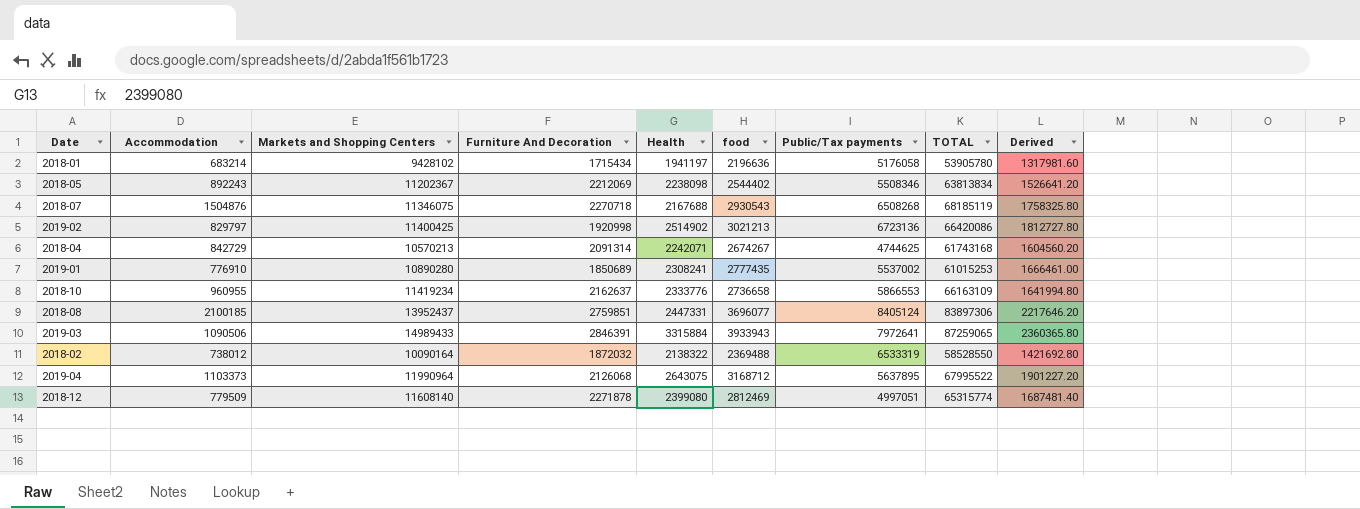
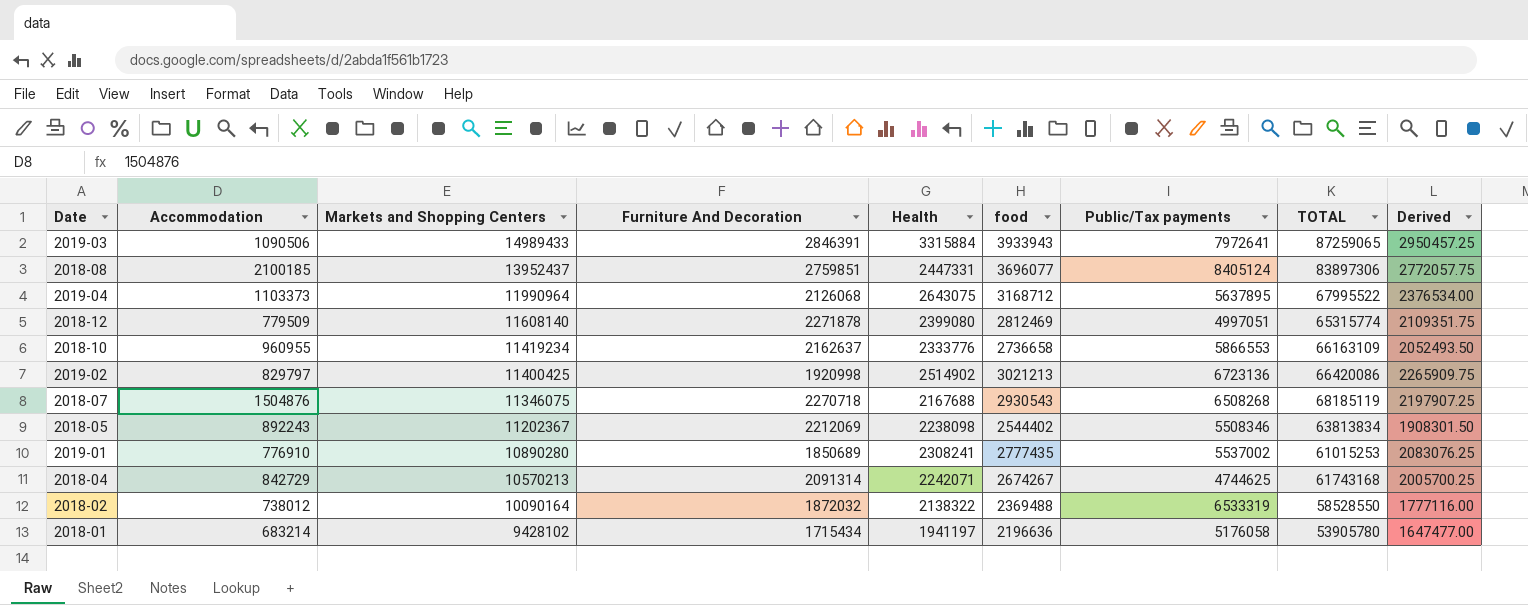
row order: none -> Markets and Shopping Centers descending
column Derived | formula: [food] * 0.6 -> [food] * 0.75

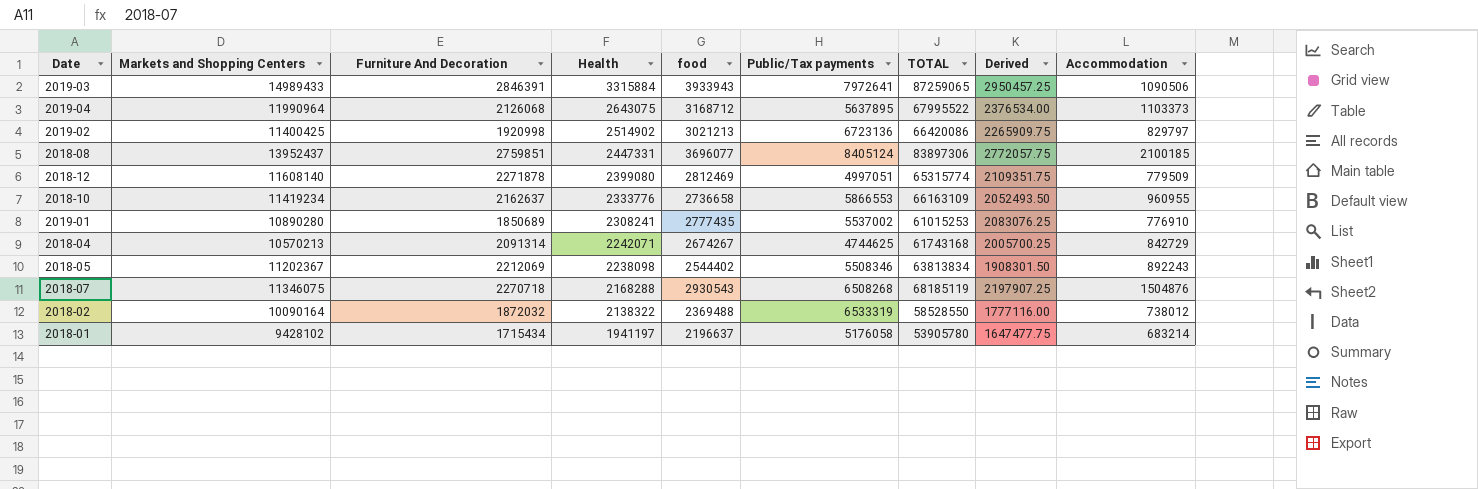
row order: Markets and Shopping Centers descending -> Health descending
column Accommodation | position: 2 -> 9
2018-07 | Health: 2167688 -> 2168288
2018-01 | food: 2196636 -> 2196637
2018-01 | Derived: 1647477.00 -> 1647477.75

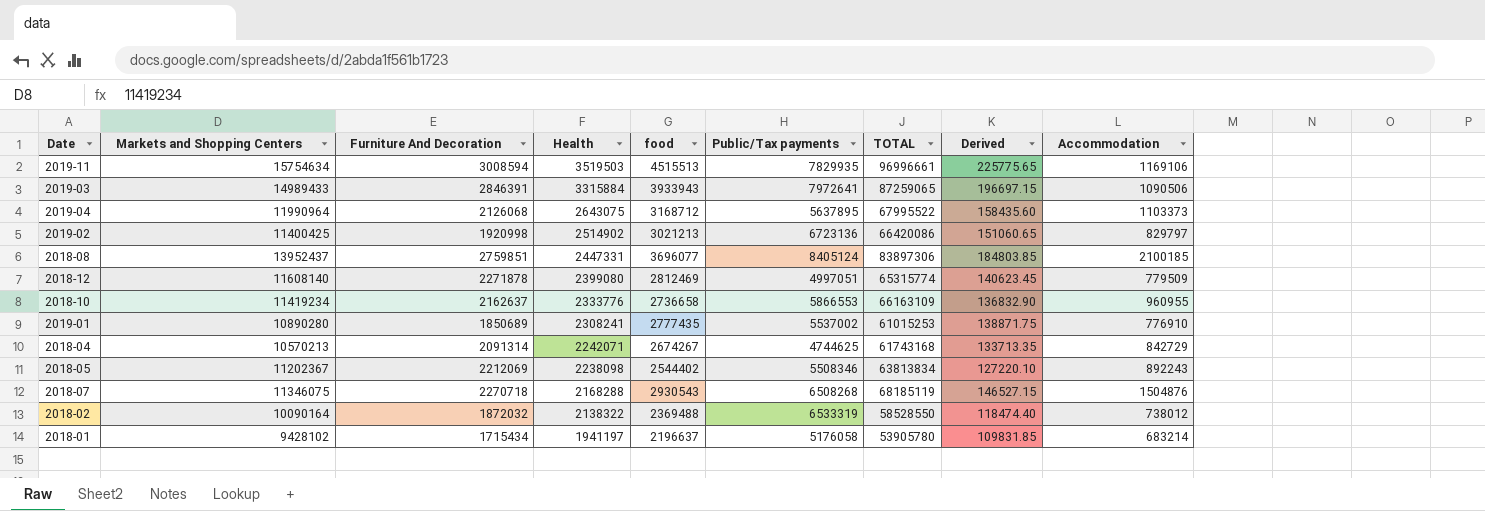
column Derived | formula: [food] * 0.75 -> [food] * 0.05
row 2019-11: none -> 15754634 | 3008594 | 3519503 | 4515513 | 7829935 | 96996661 | 225775.65 | 1169106

